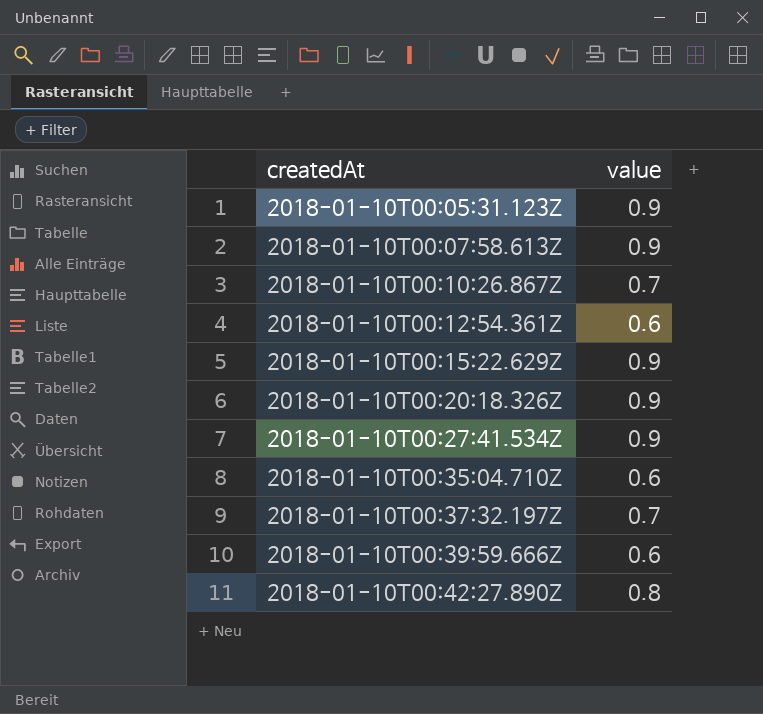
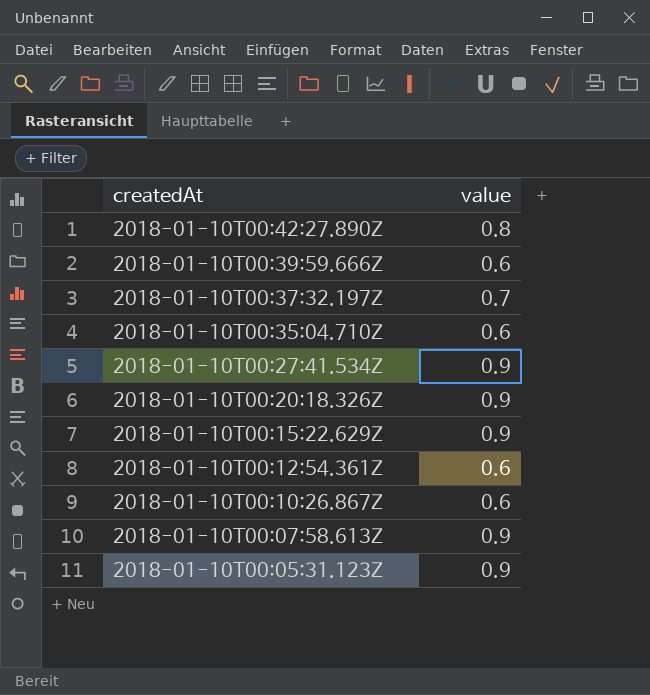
row order: createdAt ascending -> createdAt descending
2018-01-10T00:10:26.867Z | value: 0.7 -> 0.6

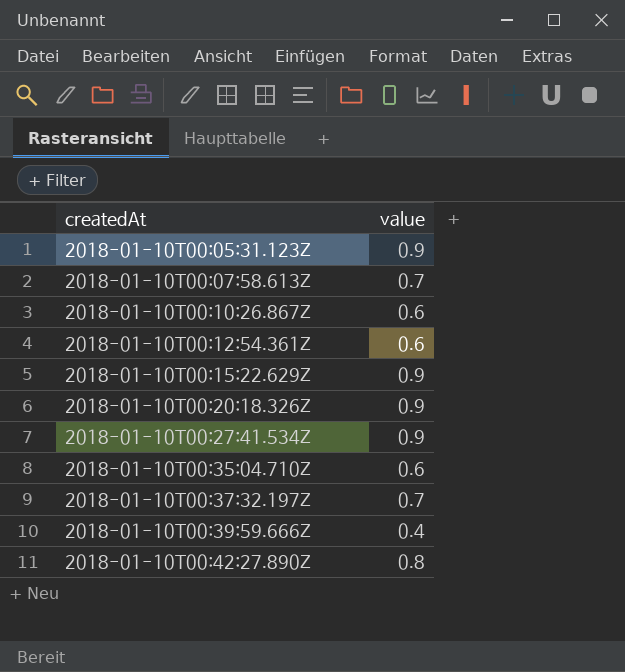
row order: createdAt descending -> createdAt ascending
2018-01-10T00:07:58.613Z | value: 0.9 -> 0.7
2018-01-10T00:39:59.666Z | value: 0.6 -> 0.4

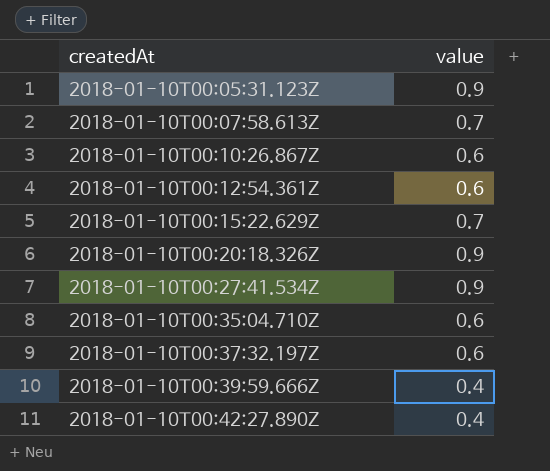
2018-01-10T00:15:22.629Z | value: 0.9 -> 0.7
2018-01-10T00:37:32.197Z | value: 0.7 -> 0.6
2018-01-10T00:42:27.890Z | value: 0.8 -> 0.4

